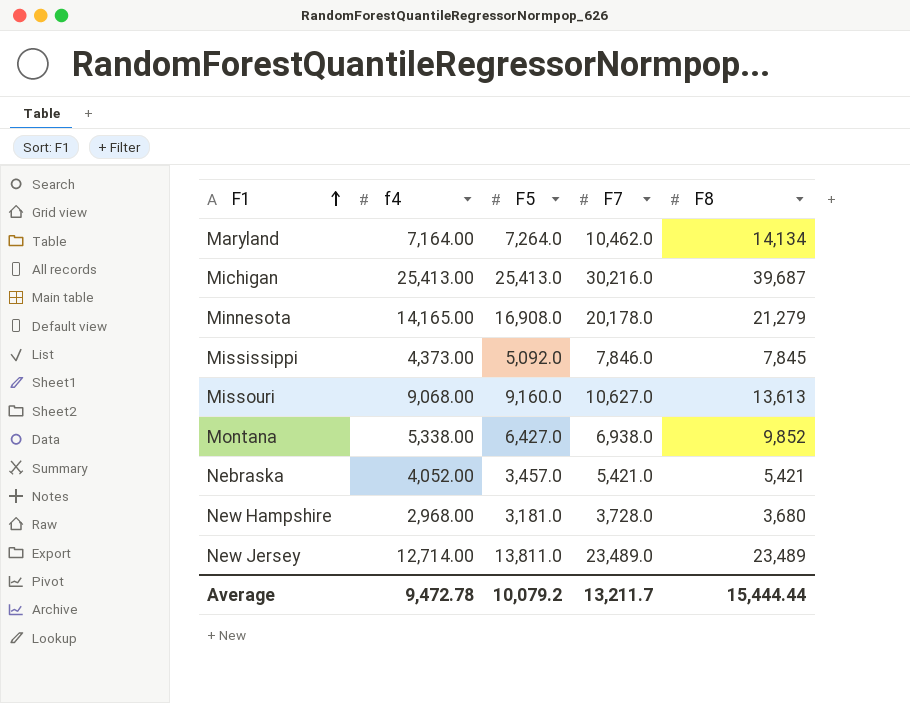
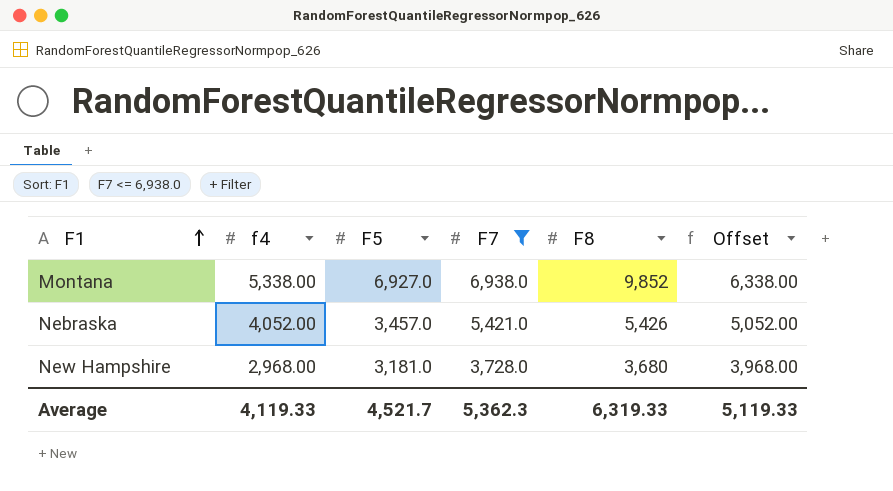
filter: none -> F7 <= 6,938.0
column Offset | formula: none -> [f4] + 1000
Montana | F5: 6,427.0 -> 6,927.0
Nebraska | F8: 5,421 -> 5,426
Average | f4: 9,472.78 -> 4,119.33
Average | F5: 10,079.2 -> 4,521.7
Average | F7: 13,211.7 -> 5,362.3
Average | F8: 15,444.44 -> 6,319.33

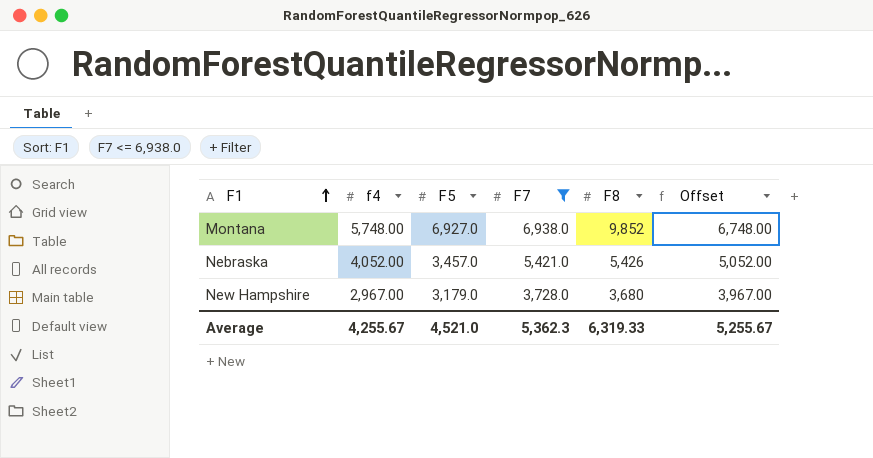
Montana | f4: 5,338.00 -> 5,748.00
Montana | Offset: 6,338.00 -> 6,748.00
New Hampshire | f4: 2,968.00 -> 2,967.00
New Hampshire | F5: 3,181.0 -> 3,179.0
New Hampshire | Offset: 3,968.00 -> 3,967.00
Average | f4: 4,119.33 -> 4,255.67
Average | F5: 4,521.7 -> 4,521.0
Average | Offset: 5,119.33 -> 5,255.67

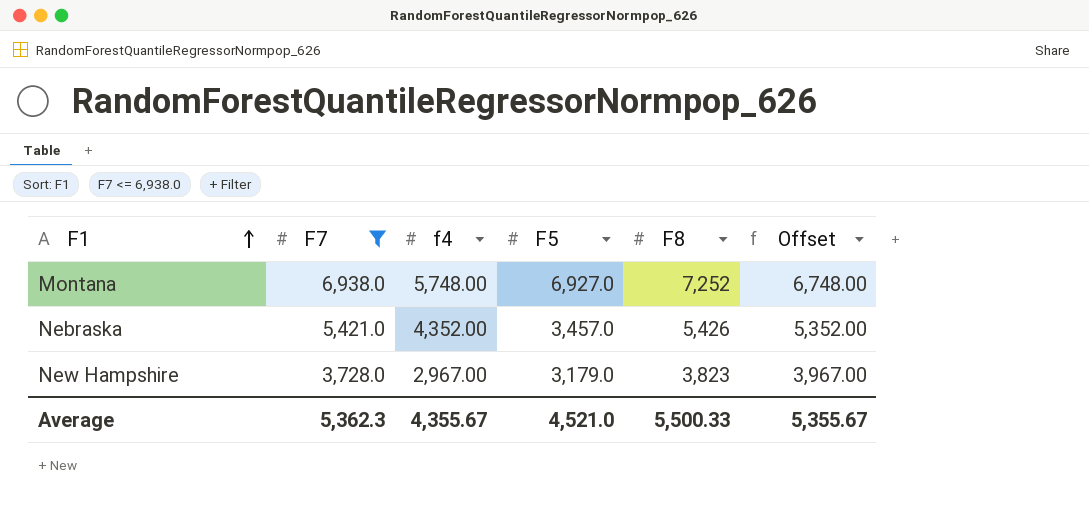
column F7 | position: 4 -> 2
Montana | F8: 9,852 -> 7,252
Nebraska | f4: 4,052.00 -> 4,352.00
Nebraska | Offset: 5,052.00 -> 5,352.00
New Hampshire | F8: 3,680 -> 3,823
Average | f4: 4,255.67 -> 4,355.67
Average | F8: 6,319.33 -> 5,500.33
Average | Offset: 5,255.67 -> 5,355.67

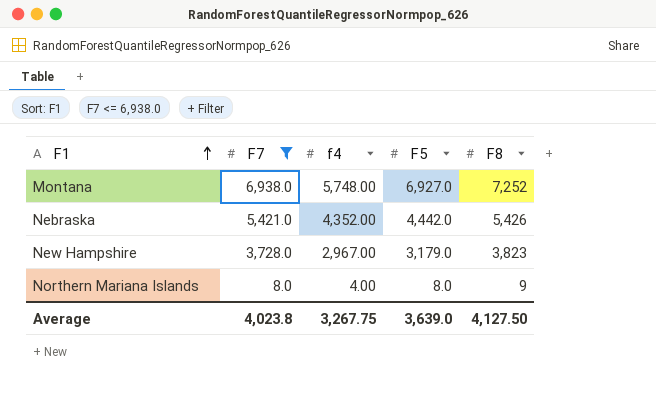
column Offset | formula: [f4] + 1000 -> none
Nebraska | F5: 3,457.0 -> 4,442.0
row Northern Mariana Islands: none -> 8.0 | 4.00 | 8.0 | 9
Average | F7: 5,362.3 -> 4,023.8
Average | f4: 4,355.67 -> 3,267.75
Average | F5: 4,521.0 -> 3,639.0
Average | F8: 5,500.33 -> 4,127.50

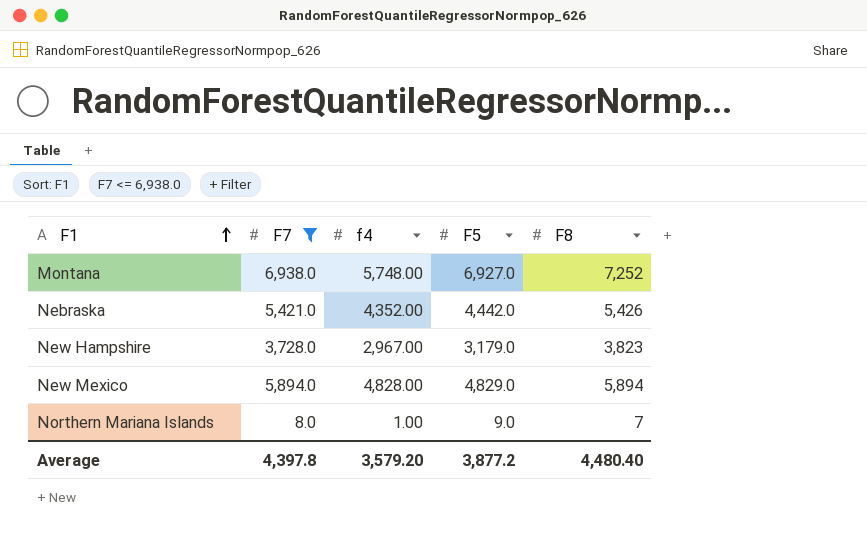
row New Mexico: none -> 5,894.0 | 4,828.00 | 4,829.0 | 5,894
Northern Mariana Islands | f4: 4.00 -> 1.00
Northern Mariana Islands | F5: 8.0 -> 9.0
Northern Mariana Islands | F8: 9 -> 7
Average | F7: 4,023.8 -> 4,397.8
Average | f4: 3,267.75 -> 3,579.20
Average | F5: 3,639.0 -> 3,877.2
Average | F8: 4,127.50 -> 4,480.40

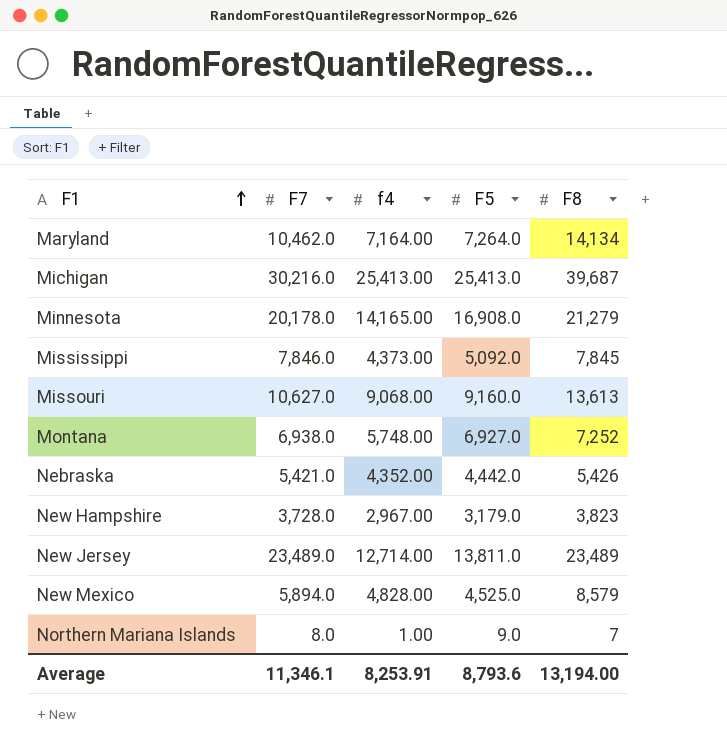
filter: F7 <= 6,938.0 -> none
New Mexico | F5: 4,829.0 -> 4,525.0
New Mexico | F8: 5,894 -> 8,579
Average | F7: 4,397.8 -> 11,346.1
Average | f4: 3,579.20 -> 8,253.91
Average | F5: 3,877.2 -> 8,793.6
Average | F8: 4,480.40 -> 13,194.00

